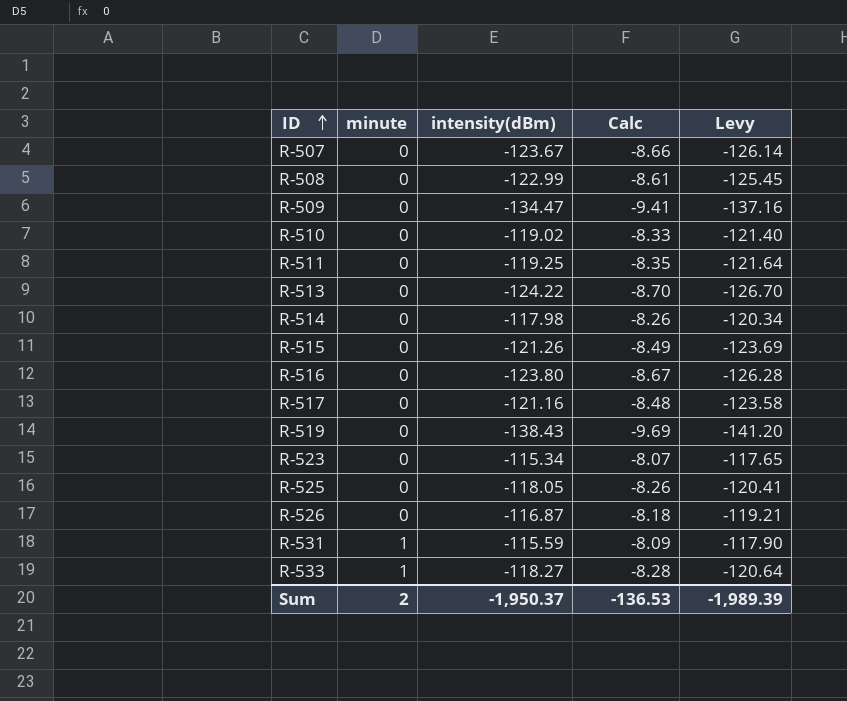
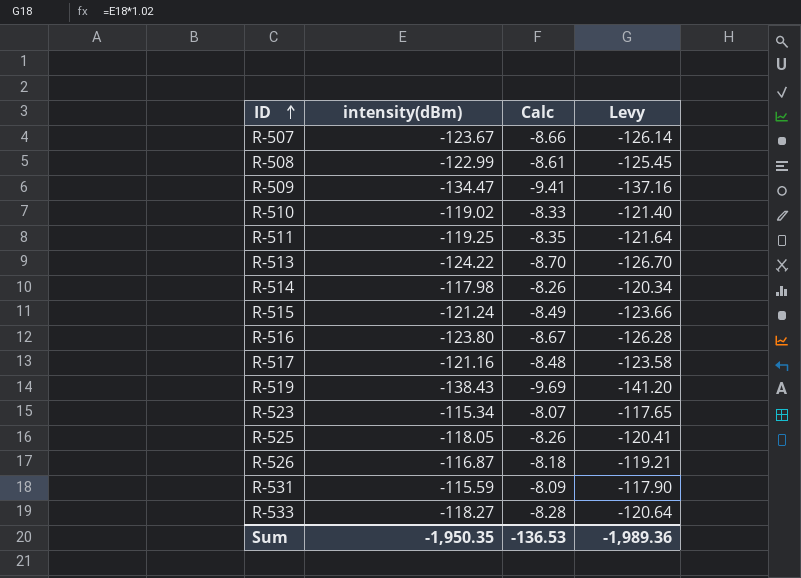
column minute | position: 2 -> none
R-515 | intensity(dBm): -121.26 -> -121.24
R-515 | Levy: -123.69 -> -123.66
Sum | intensity(dBm): -1,950.37 -> -1,950.35
Sum | Levy: -1,989.39 -> -1,989.36

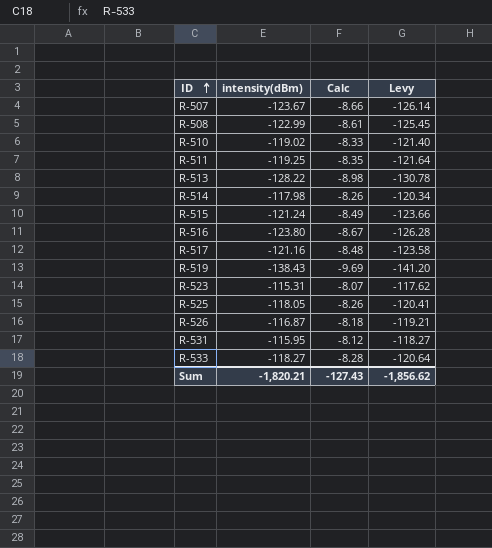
row R-509: -134.47 | -9.41 | -137.16 -> none
R-513 | intensity(dBm): -124.22 -> -128.22
R-513 | Calc: -8.70 -> -8.98
R-513 | Levy: -126.70 -> -130.78
R-523 | intensity(dBm): -115.34 -> -115.31
R-523 | Levy: -117.65 -> -117.62
R-531 | intensity(dBm): -115.59 -> -115.95
R-531 | Calc: -8.09 -> -8.12
R-531 | Levy: -117.90 -> -118.27
Sum | intensity(dBm): -1,950.35 -> -1,820.21
Sum | Calc: -136.53 -> -127.43
Sum | Levy: -1,989.36 -> -1,856.62

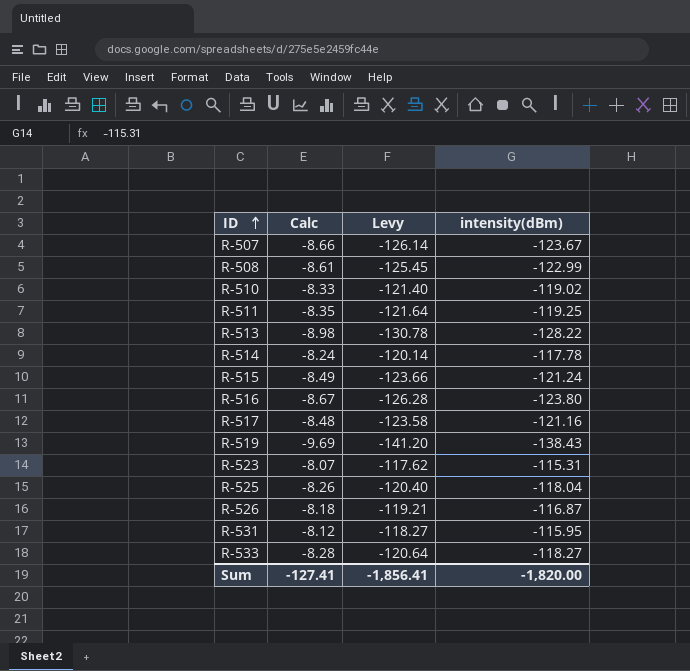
column intensity(dBm) | position: 2 -> 4
R-514 | Calc: -8.26 -> -8.24
R-514 | Levy: -120.34 -> -120.14
R-514 | intensity(dBm): -117.98 -> -117.78
R-525 | Levy: -120.41 -> -120.40
R-525 | intensity(dBm): -118.05 -> -118.04
Sum | Calc: -127.43 -> -127.41
Sum | Levy: -1,856.62 -> -1,856.41
Sum | intensity(dBm): -1,820.21 -> -1,820.00

